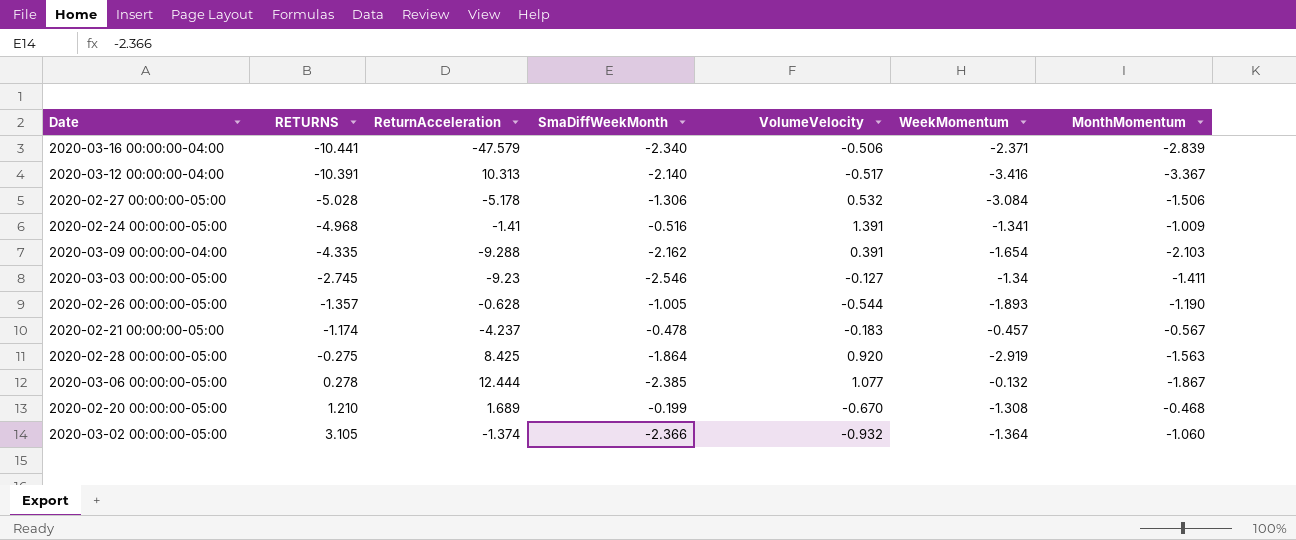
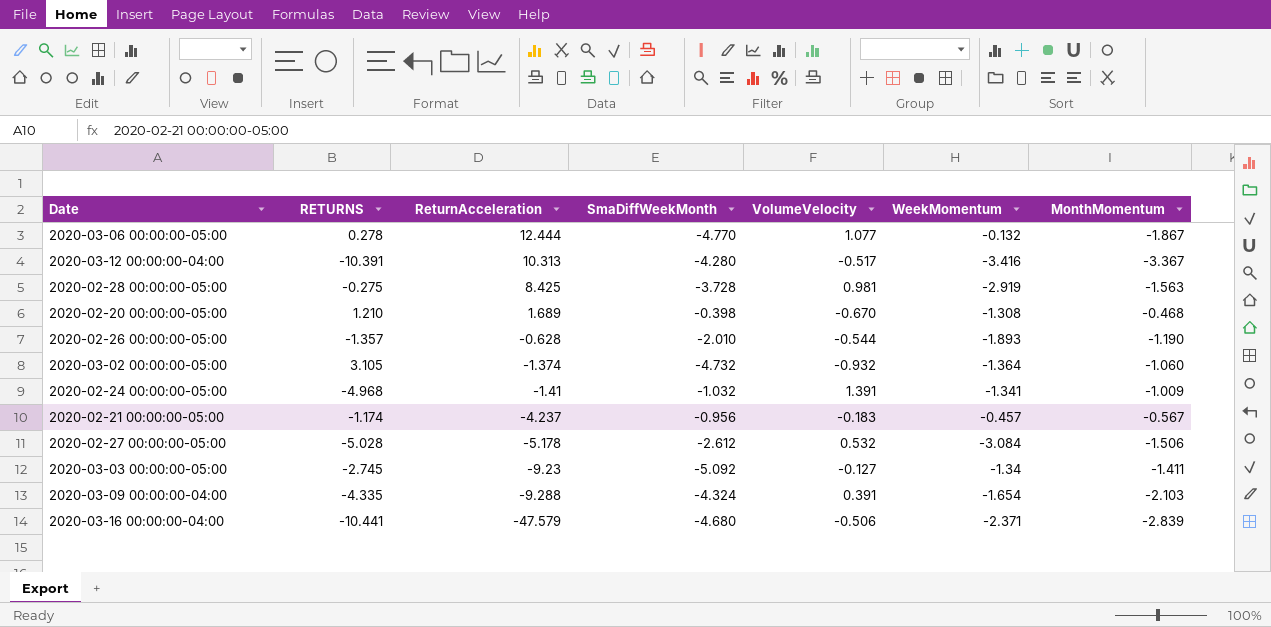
row order: RETURNS ascending -> ReturnAcceleration descending
2020-03-06 00:00:00-05:00 | SmaDiffWeekMonth: -2.385 -> -4.770
2020-03-12 00:00:00-04:00 | SmaDiffWeekMonth: -2.140 -> -4.280
2020-02-28 00:00:00-05:00 | SmaDiffWeekMonth: -1.864 -> -3.728
2020-02-28 00:00:00-05:00 | VolumeVelocity: 0.920 -> 0.981
2020-02-20 00:00:00-05:00 | SmaDiffWeekMonth: -0.199 -> -0.398
2020-02-26 00:00:00-05:00 | SmaDiffWeekMonth: -1.005 -> -2.010
2020-03-02 00:00:00-05:00 | SmaDiffWeekMonth: -2.366 -> -4.732
2020-02-24 00:00:00-05:00 | SmaDiffWeekMonth: -0.516 -> -1.032
2020-02-21 00:00:00-05:00 | SmaDiffWeekMonth: -0.478 -> -0.956
2020-02-27 00:00:00-05:00 | SmaDiffWeekMonth: -1.306 -> -2.612
2020-03-03 00:00:00-05:00 | SmaDiffWeekMonth: -2.546 -> -5.092
2020-03-09 00:00:00-04:00 | SmaDiffWeekMonth: -2.162 -> -4.324
2020-03-16 00:00:00-04:00 | SmaDiffWeekMonth: -2.340 -> -4.680

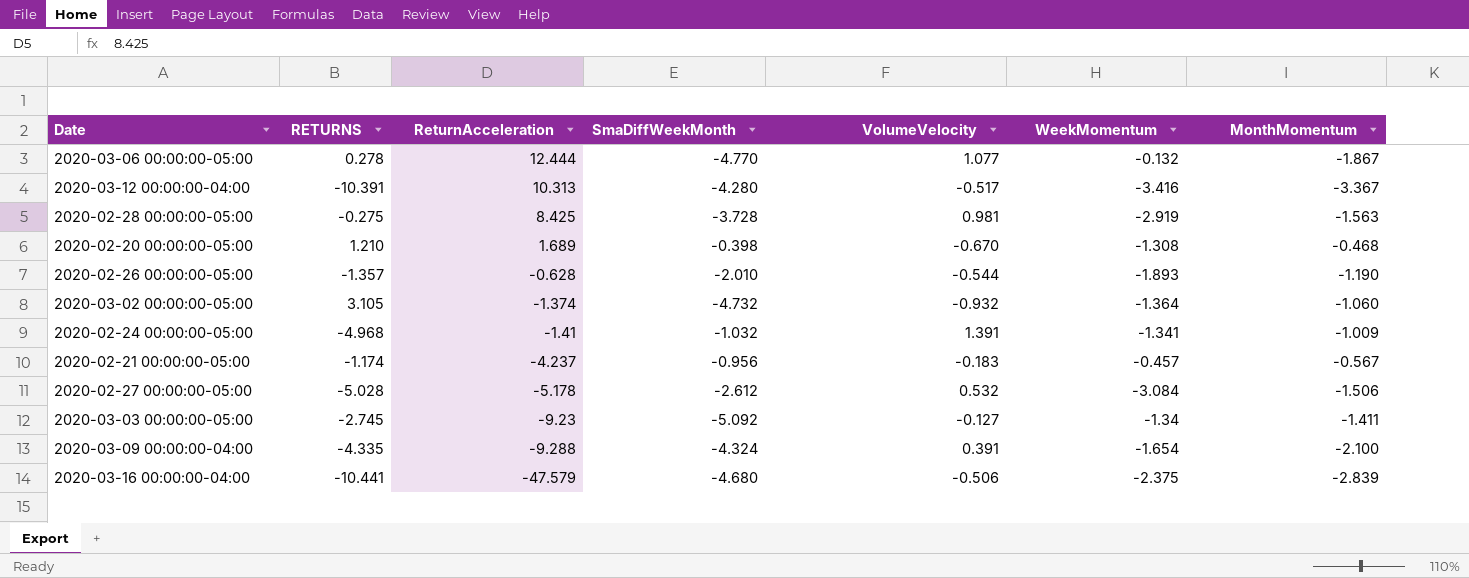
2020-03-09 00:00:00-04:00 | MonthMomentum: -2.103 -> -2.100
2020-03-16 00:00:00-04:00 | WeekMomentum: -2.371 -> -2.375

